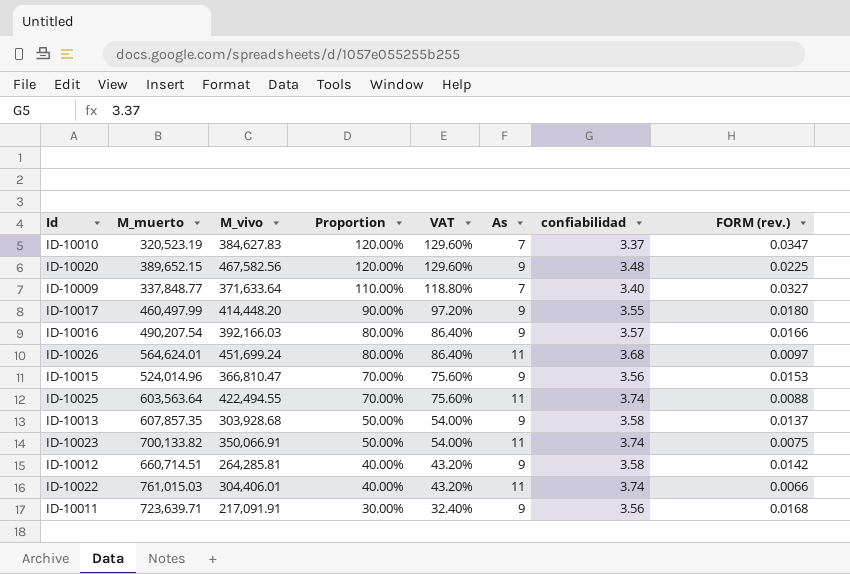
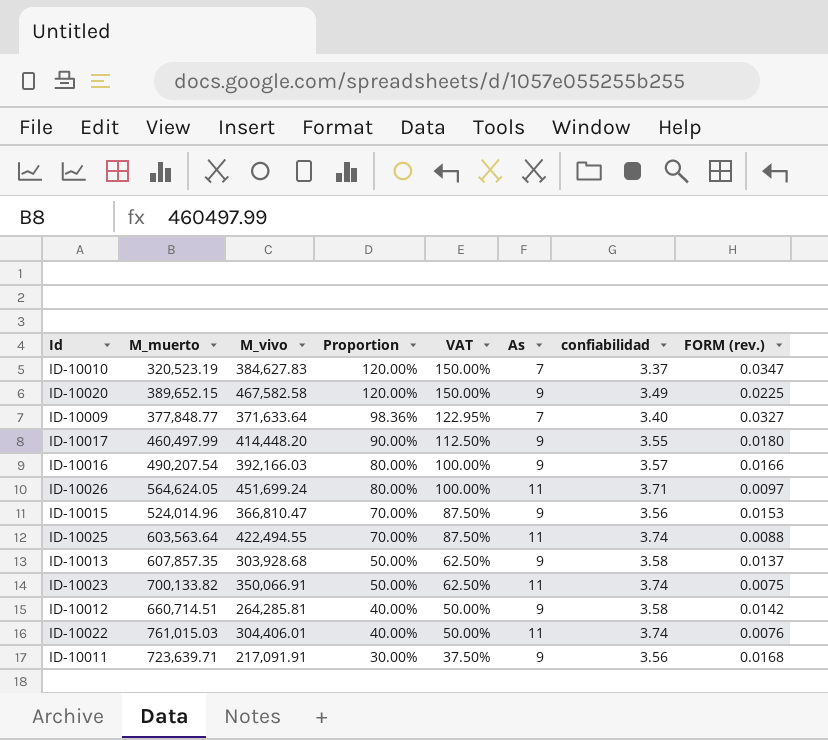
column VAT | formula: [Proportion] * 1.08 -> [Proportion] * 1.25
ID-10020 | M_vivo: 467,582.56 -> 467,582.58
ID-10020 | confiabilidad: 3.48 -> 3.49
ID-10009 | M_muerto: 337,848.77 -> 377,848.77
ID-10009 | Proportion: 110.00% -> 98.36%
ID-10026 | M_muerto: 564,624.01 -> 564,624.05
ID-10026 | confiabilidad: 3.68 -> 3.71
ID-10022 | FORM (rev.): 0.0066 -> 0.0076

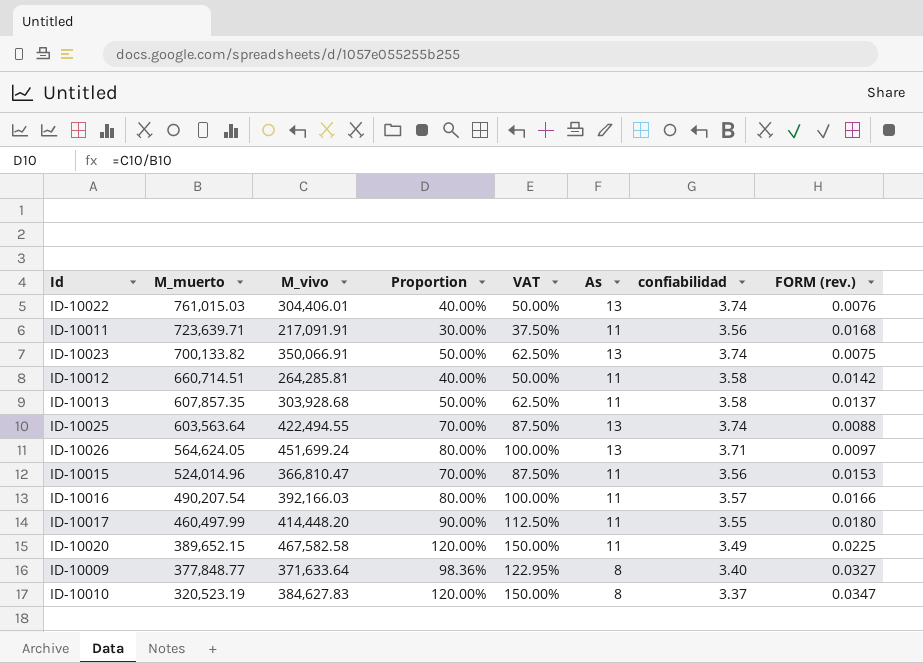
row order: Proportion descending -> M_muerto descending
ID-10022 | As: 11 -> 13
ID-10011 | As: 9 -> 11
ID-10023 | As: 11 -> 13
ID-10012 | As: 9 -> 11
ID-10013 | As: 9 -> 11
ID-10025 | As: 11 -> 13
ID-10026 | As: 11 -> 13
ID-10015 | As: 9 -> 11
ID-10016 | As: 9 -> 11
ID-10017 | As: 9 -> 11
ID-10020 | As: 9 -> 11
ID-10009 | As: 7 -> 8
ID-10010 | As: 7 -> 8

